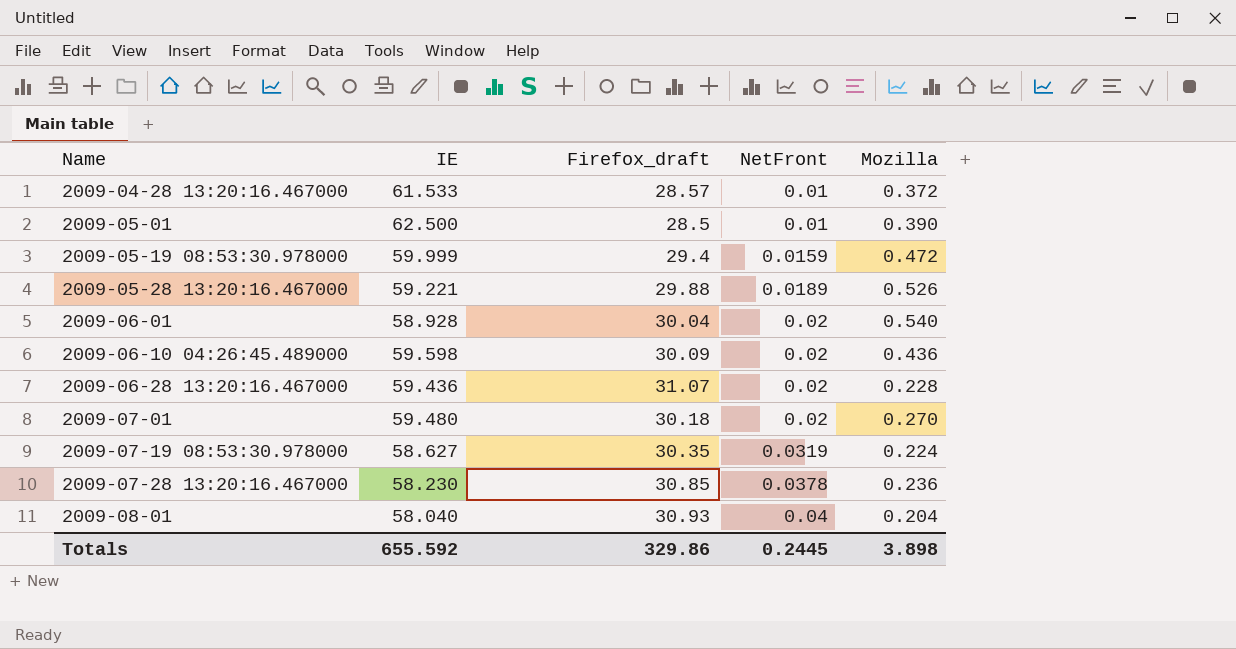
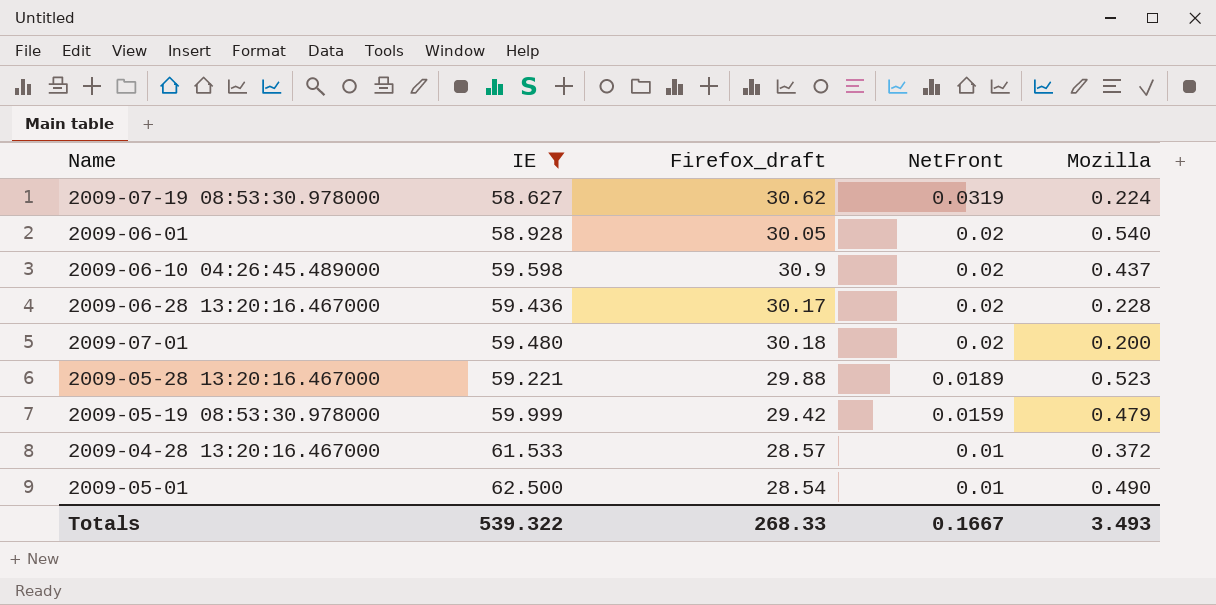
filter: none -> IE >= 58.627
row order: Name ascending -> NetFront descending
2009-07-19 08:53:30.978000 | Firefox_draft: 30.35 -> 30.62
2009-06-01 | Firefox_draft: 30.04 -> 30.05
2009-06-10 04:26:45.489000 | Firefox_draft: 30.09 -> 30.9
2009-06-10 04:26:45.489000 | Mozilla: 0.436 -> 0.437
2009-06-28 13:20:16.467000 | Firefox_draft: 31.07 -> 30.17
2009-07-01 | Mozilla: 0.270 -> 0.200
2009-05-28 13:20:16.467000 | Mozilla: 0.526 -> 0.523
2009-05-19 08:53:30.978000 | Firefox_draft: 29.4 -> 29.42
2009-05-19 08:53:30.978000 | Mozilla: 0.472 -> 0.479
2009-05-01 | Firefox_draft: 28.5 -> 28.54
2009-05-01 | Mozilla: 0.390 -> 0.490
Totals | IE: 655.592 -> 539.322
Totals | Firefox_draft: 329.86 -> 268.33
Totals | NetFront: 0.2445 -> 0.1667
Totals | Mozilla: 3.898 -> 3.493

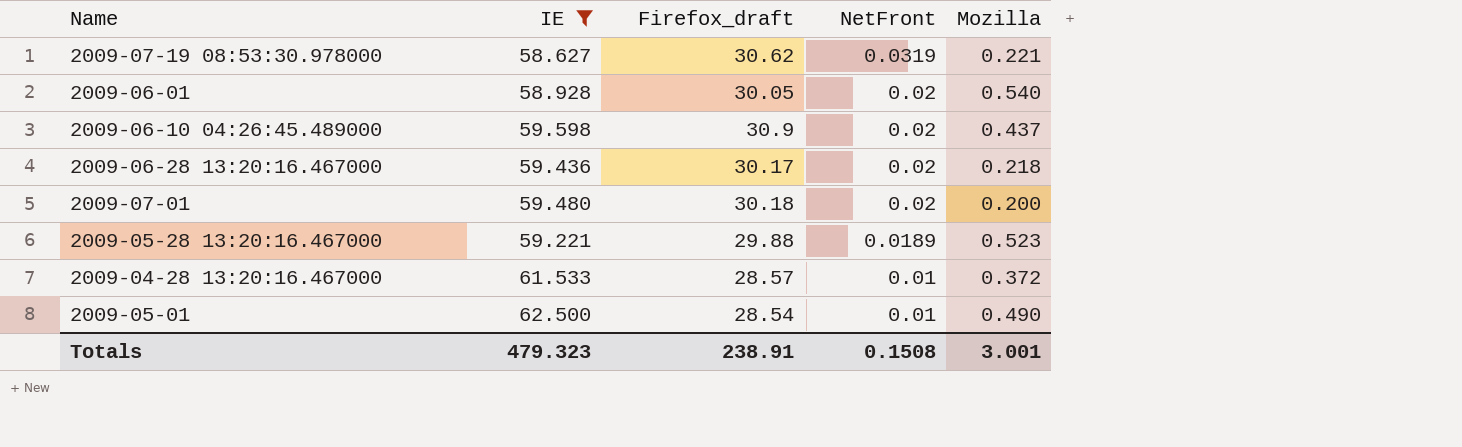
row 2009-05-19 08:53:30.978000: 59.999 | 29.42 | 0.0159 | 0.479 -> none
2009-07-19 08:53:30.978000 | Mozilla: 0.224 -> 0.221
2009-06-28 13:20:16.467000 | Mozilla: 0.228 -> 0.218
Totals | IE: 539.322 -> 479.323
Totals | Firefox_draft: 268.33 -> 238.91
Totals | NetFront: 0.1667 -> 0.1508
Totals | Mozilla: 3.493 -> 3.001

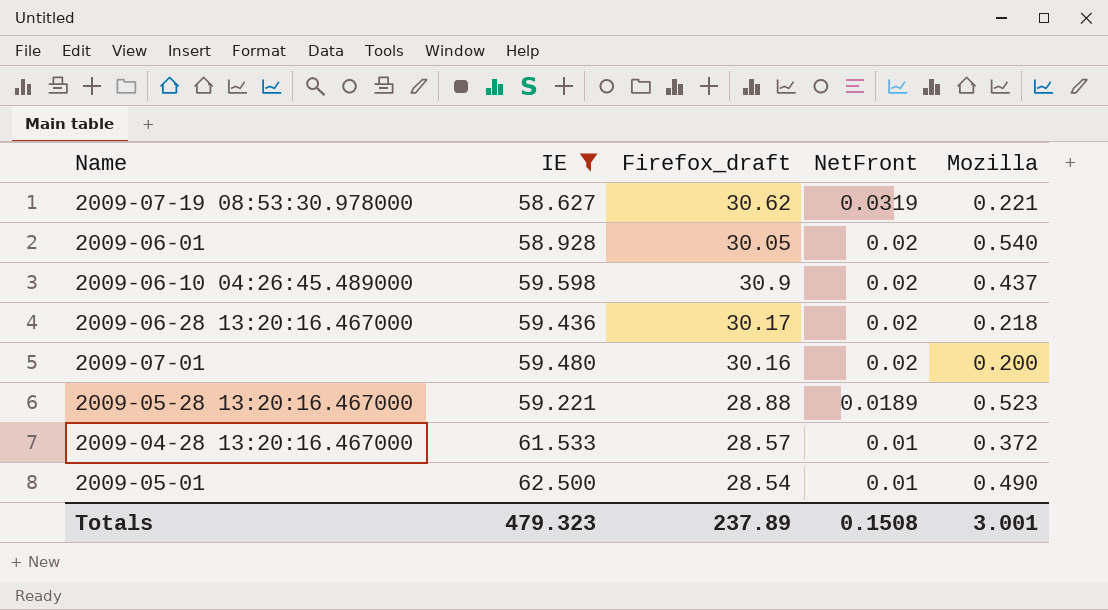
2009-07-01 | Firefox_draft: 30.18 -> 30.16
2009-05-28 13:20:16.467000 | Firefox_draft: 29.88 -> 28.88
Totals | Firefox_draft: 238.91 -> 237.89

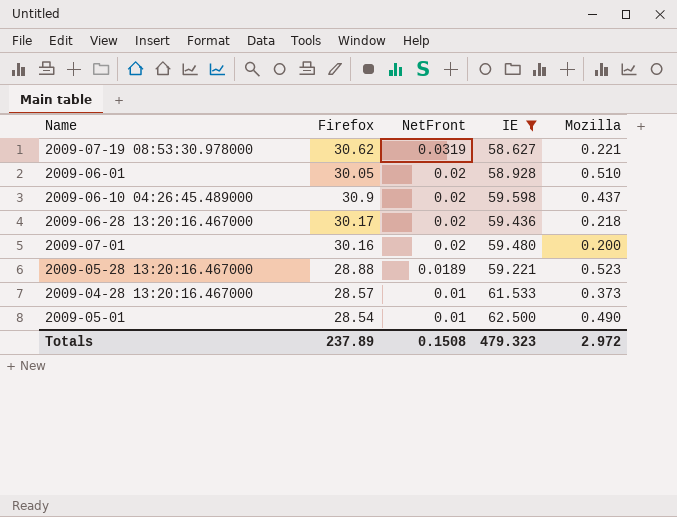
column name: Firefox_draft -> Firefox
column IE | position: 2 -> 4
2009-06-01 | Mozilla: 0.540 -> 0.510
2009-04-28 13:20:16.467000 | Mozilla: 0.372 -> 0.373
Totals | Mozilla: 3.001 -> 2.972

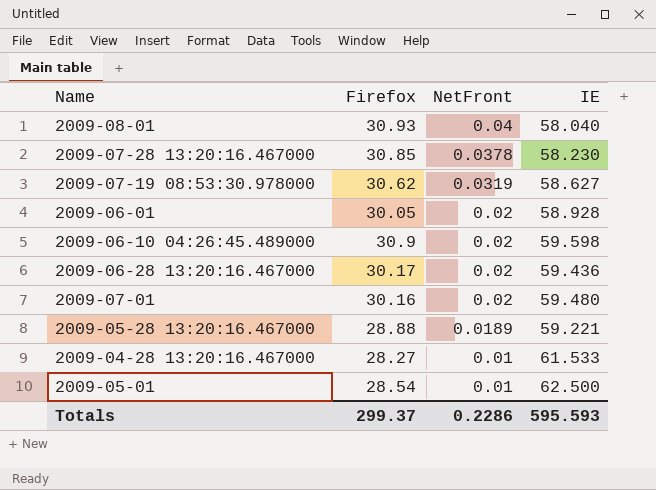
filter: IE >= 58.627 -> none
column Mozilla | position: 5 -> none
2009-04-28 13:20:16.467000 | Firefox: 28.57 -> 28.27
Totals | Firefox: 237.89 -> 299.37
Totals | NetFront: 0.1508 -> 0.2286
Totals | IE: 479.323 -> 595.593

